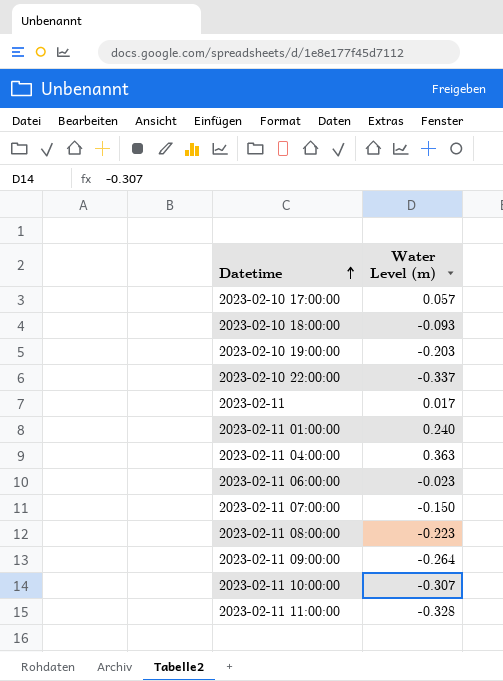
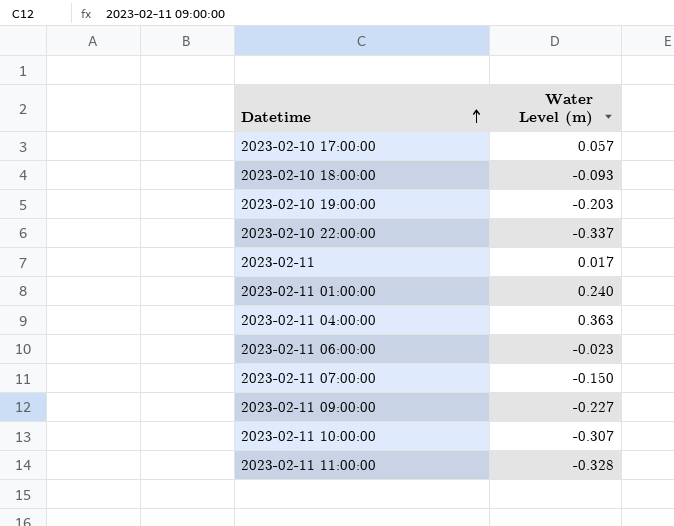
row 2023-02-11 08:00:00: -0.223 -> none
2023-02-11 09:00:00 | Water Level (m): -0.264 -> -0.227

